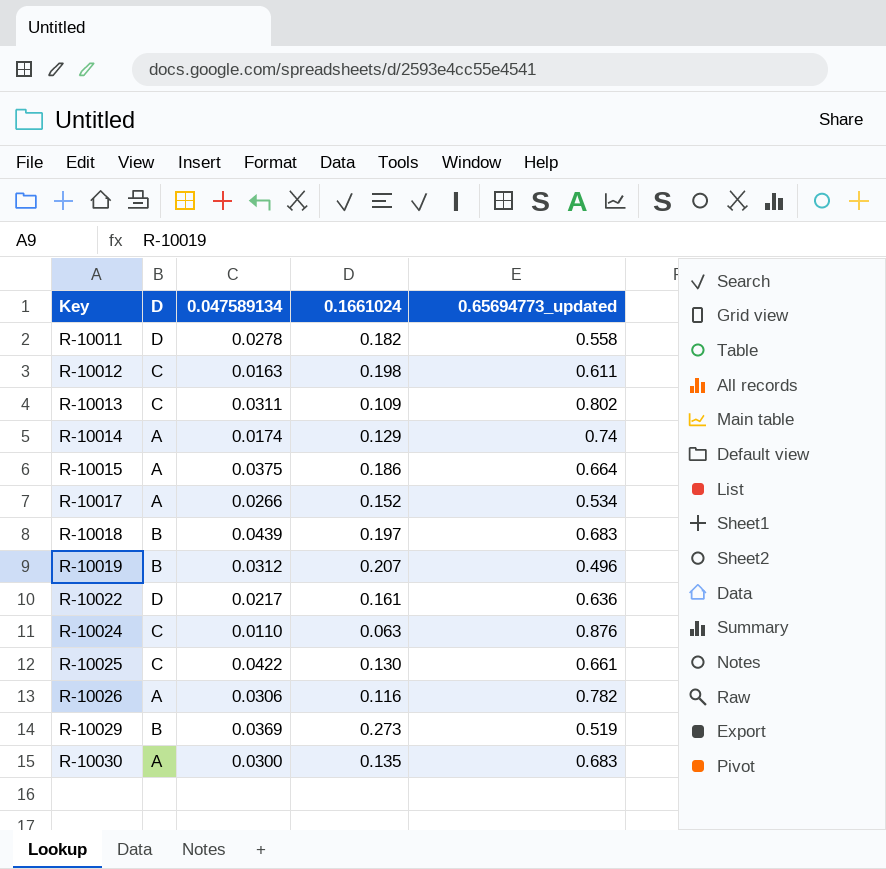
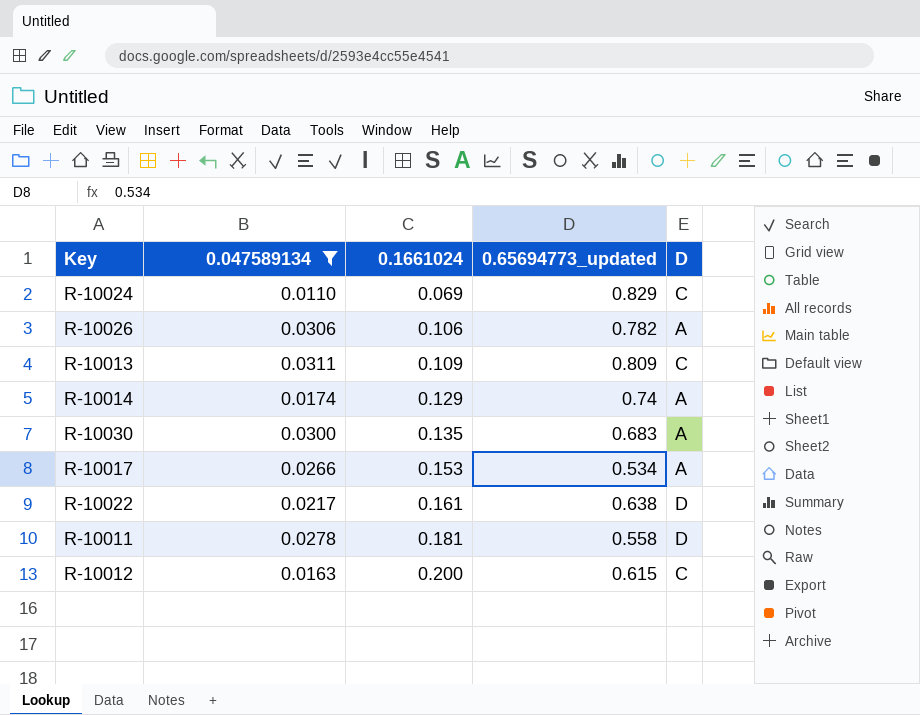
filter: none -> 0.047589134 <= 0.0311
row order: Key ascending -> 0.1661024 ascending
column D | position: 2 -> 5
R-10024 | 0.1661024: 0.063 -> 0.069
R-10024 | 0.65694773_updated: 0.876 -> 0.829
R-10026 | 0.1661024: 0.116 -> 0.106
R-10013 | 0.65694773_updated: 0.802 -> 0.809
R-10017 | 0.1661024: 0.152 -> 0.153
R-10022 | 0.65694773_updated: 0.636 -> 0.638
R-10011 | 0.1661024: 0.182 -> 0.181
R-10012 | 0.1661024: 0.198 -> 0.200
R-10012 | 0.65694773_updated: 0.611 -> 0.615

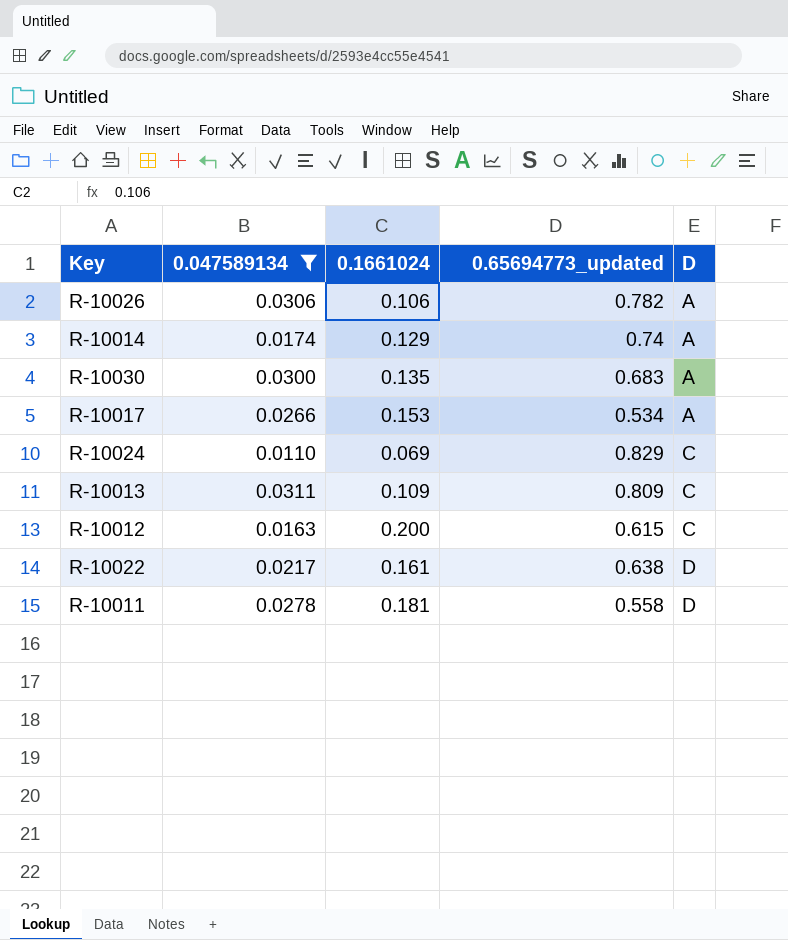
row order: 0.1661024 ascending -> D ascending

